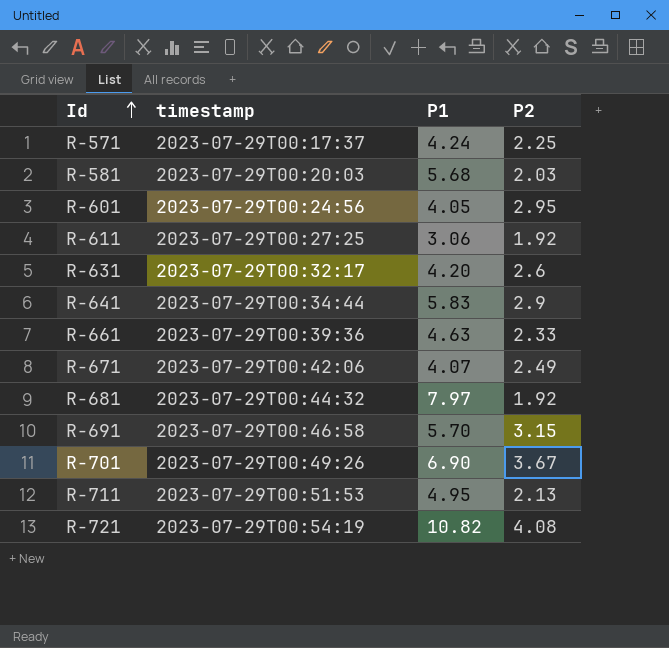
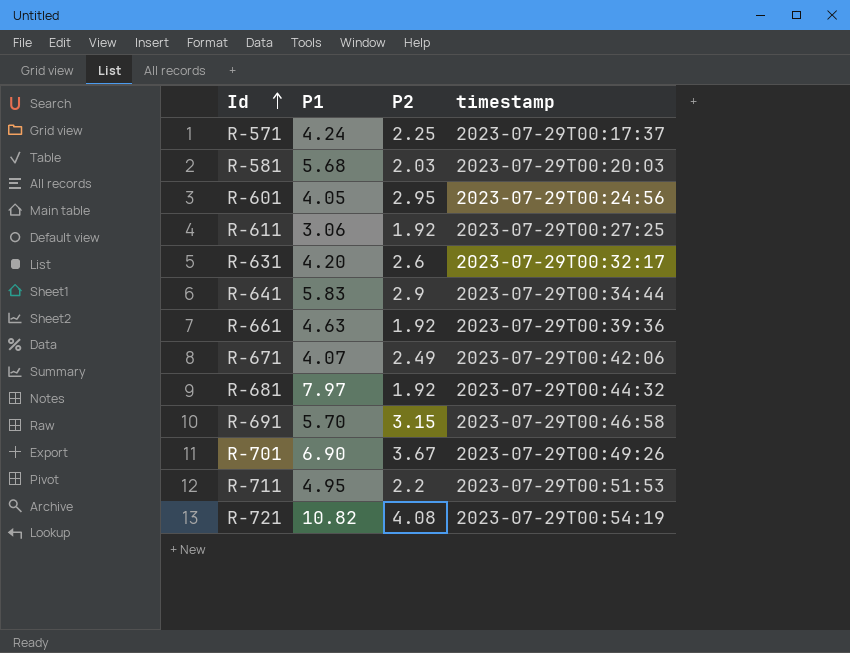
column timestamp | position: 2 -> 4
R-661 | P2: 2.33 -> 1.92
R-711 | P2: 2.13 -> 2.2

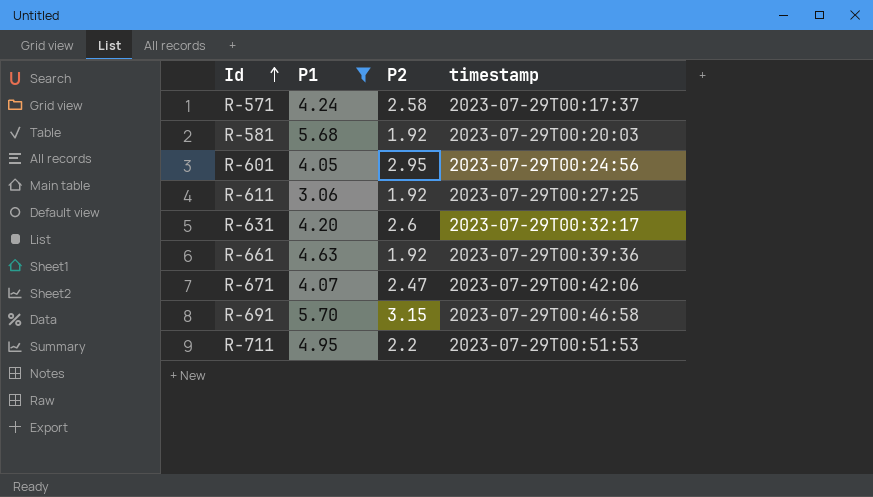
filter: none -> P1 <= 5.70
R-571 | P2: 2.25 -> 2.58
R-581 | P2: 2.03 -> 1.92
R-671 | P2: 2.49 -> 2.47

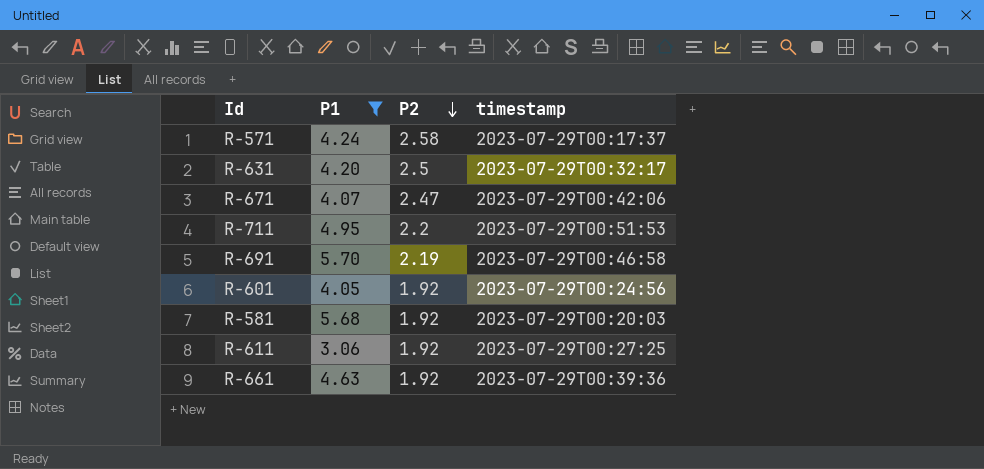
row order: Id ascending -> P2 descending
R-631 | P2: 2.6 -> 2.5
R-691 | P2: 3.15 -> 2.19
R-601 | P2: 2.95 -> 1.92

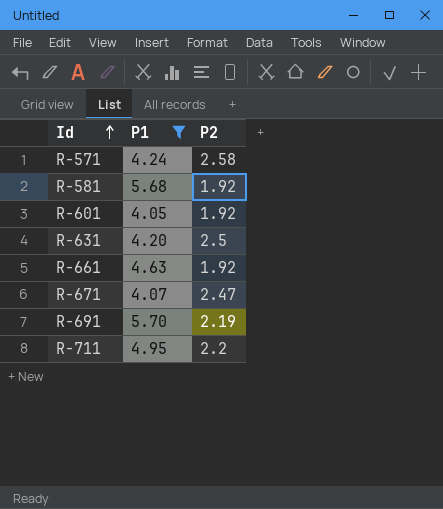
row order: P2 descending -> Id ascending
column timestamp | position: 4 -> none
row R-611: 3.06 | 1.92 | 2023-07-29T00:27:25 -> none

